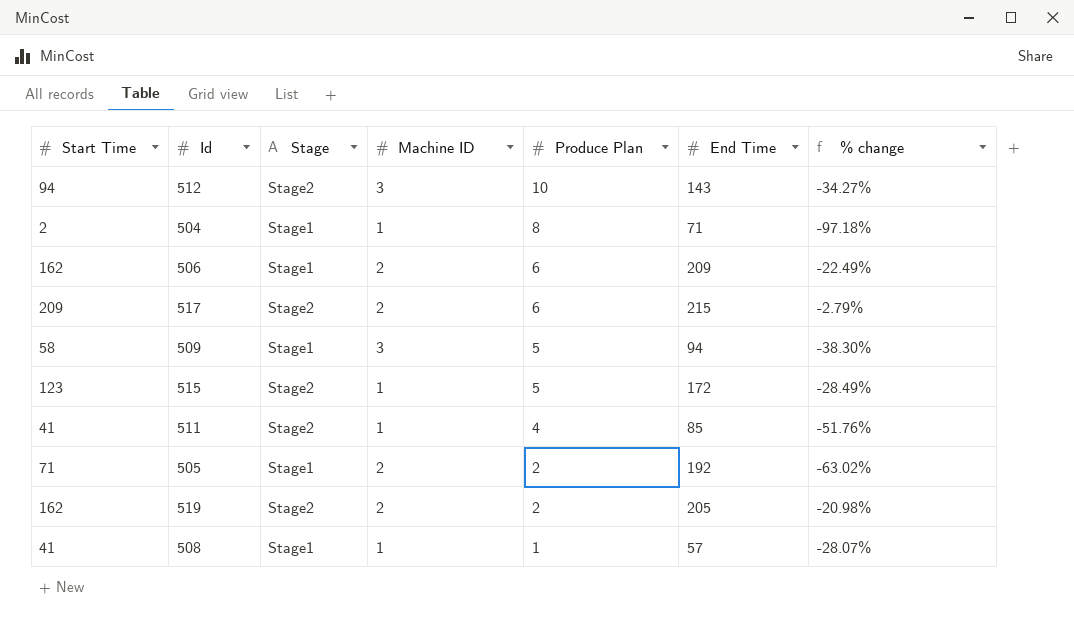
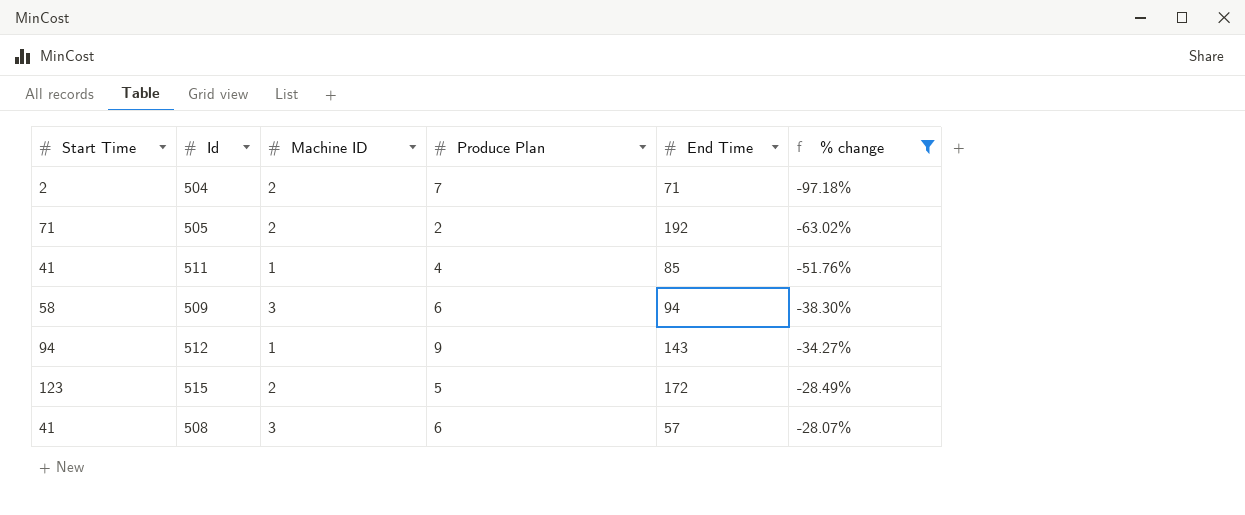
filter: none -> % change <= -28.07%
row order: Produce Plan descending -> % change ascending
column Stage | position: 3 -> none
504 | Machine ID: 1 -> 2
504 | Produce Plan: 8 -> 7
509 | Produce Plan: 5 -> 6
512 | Machine ID: 3 -> 1
512 | Produce Plan: 10 -> 9
515 | Machine ID: 1 -> 2
508 | Machine ID: 1 -> 3
508 | Produce Plan: 1 -> 6

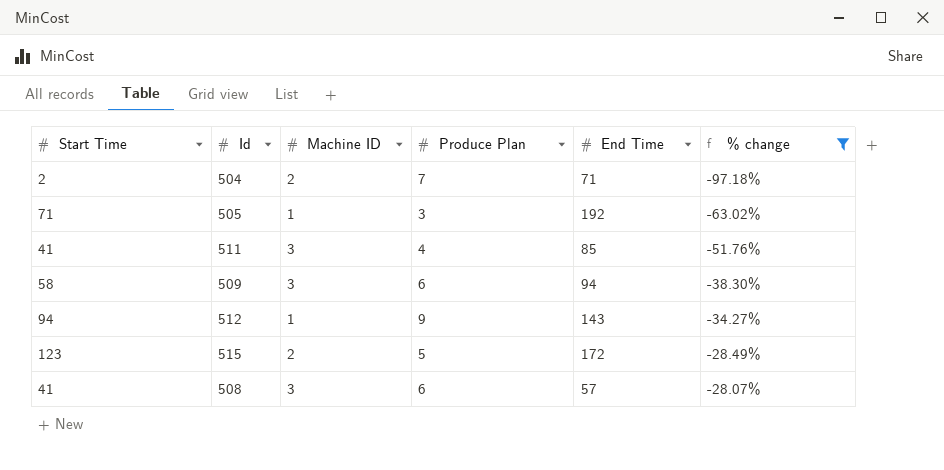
505 | Machine ID: 2 -> 1
505 | Produce Plan: 2 -> 3
511 | Machine ID: 1 -> 3

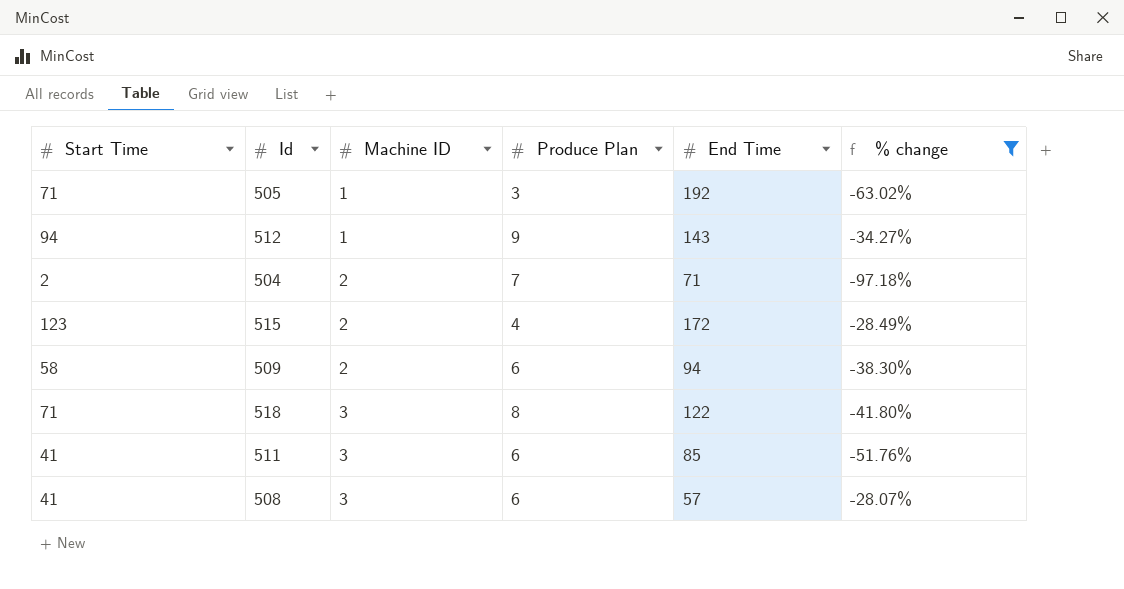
row order: % change ascending -> Machine ID ascending
515 | Produce Plan: 5 -> 4
509 | Machine ID: 3 -> 2
row 518: none -> 71 | 3 | 8 | 122 | -41.80%
511 | Produce Plan: 4 -> 6

